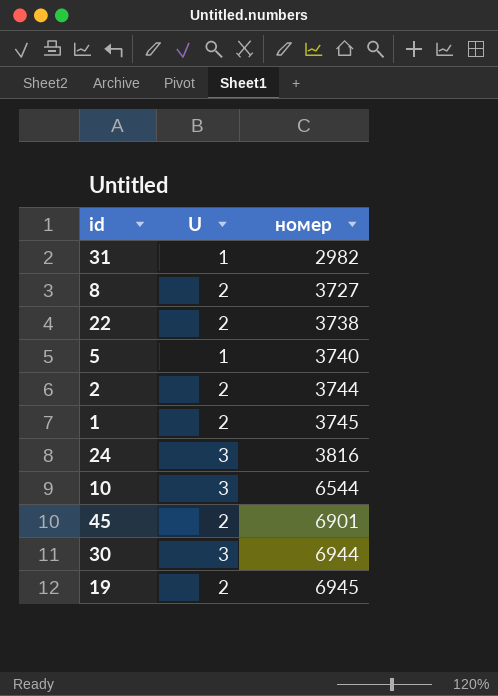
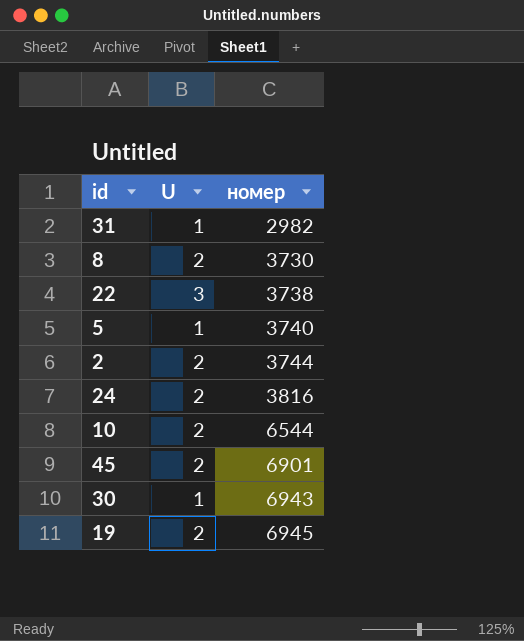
row 1: 2 | 3745 -> none
8 | номер: 3727 -> 3730
22 | U: 2 -> 3
24 | U: 3 -> 2
10 | U: 3 -> 2
30 | U: 3 -> 1
30 | номер: 6944 -> 6943

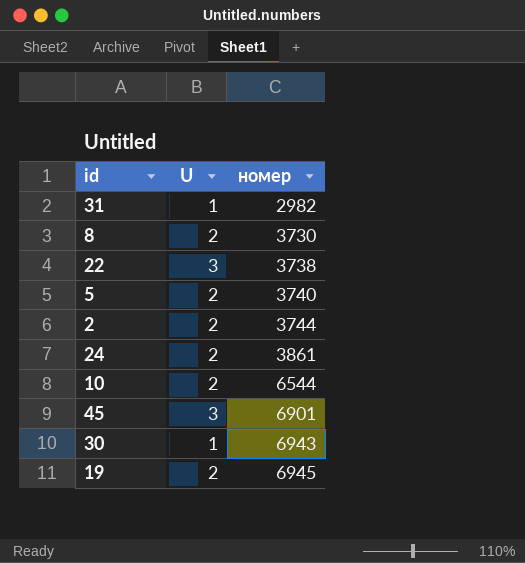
5 | U: 1 -> 2
24 | номер: 3816 -> 3861
45 | U: 2 -> 3

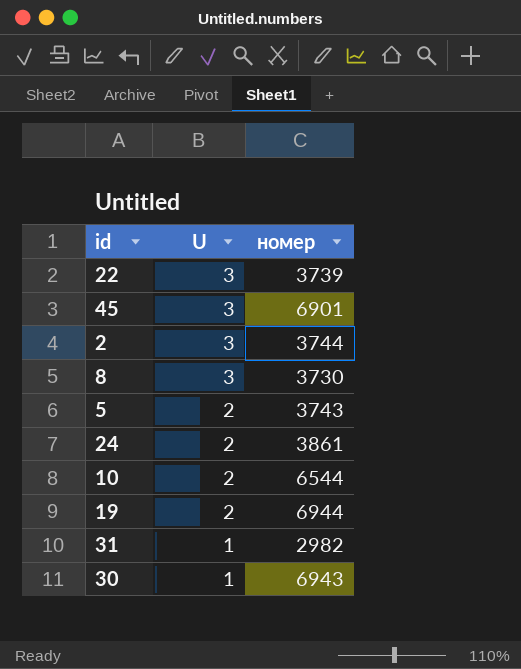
row order: номер ascending -> U descending
22 | номер: 3738 -> 3739
2 | U: 2 -> 3
8 | U: 2 -> 3
5 | номер: 3740 -> 3743
19 | номер: 6945 -> 6944

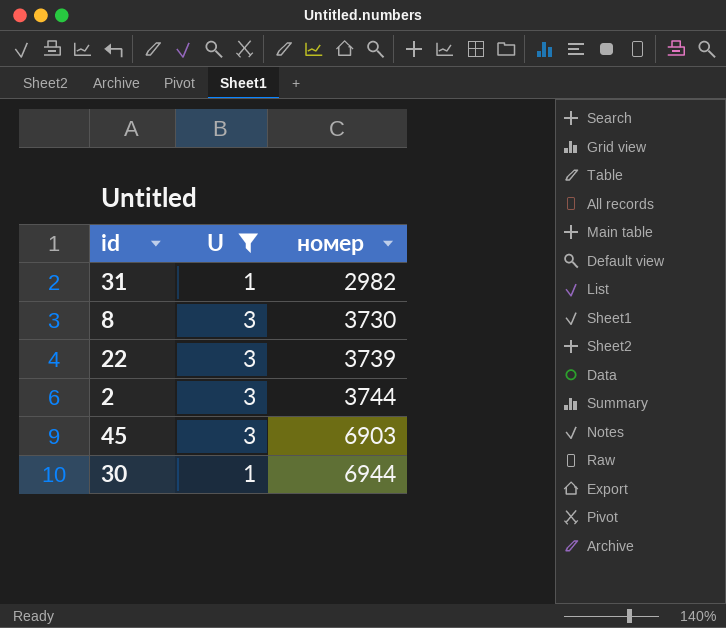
filter: none -> U != 2
row order: U descending -> номер ascending
45 | номер: 6901 -> 6903
30 | номер: 6943 -> 6944

